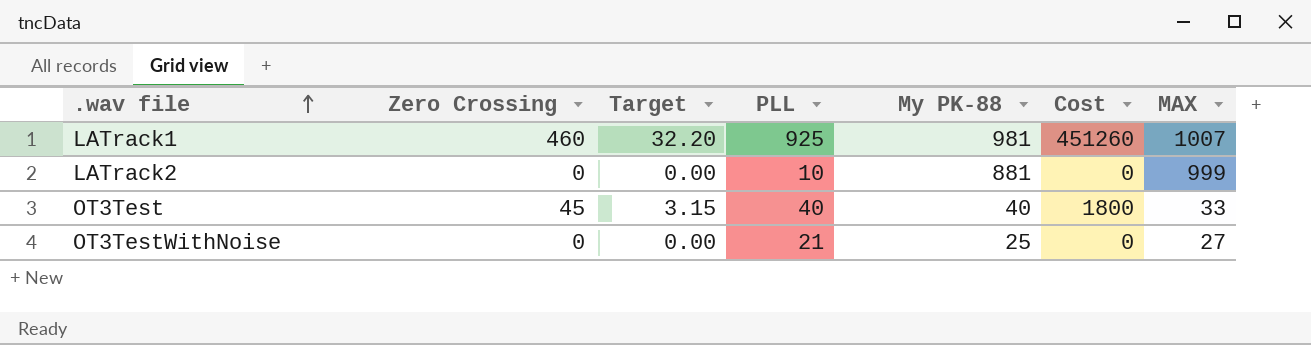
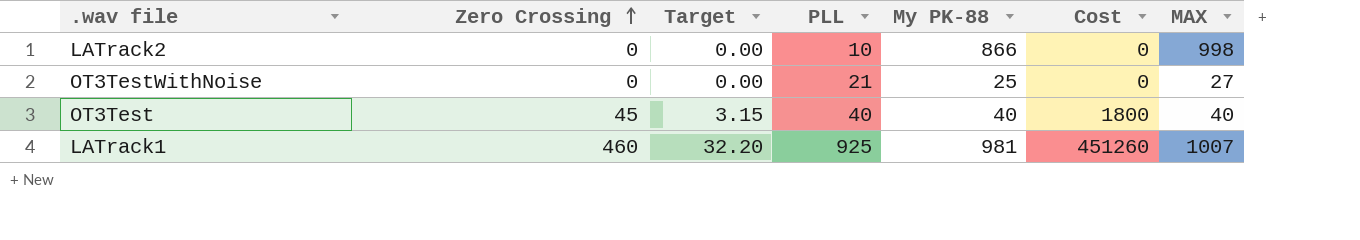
row order: .wav file ascending -> Zero Crossing ascending
LATrack2 | My PK-88: 881 -> 866
LATrack2 | MAX: 999 -> 998
OT3Test | MAX: 33 -> 40

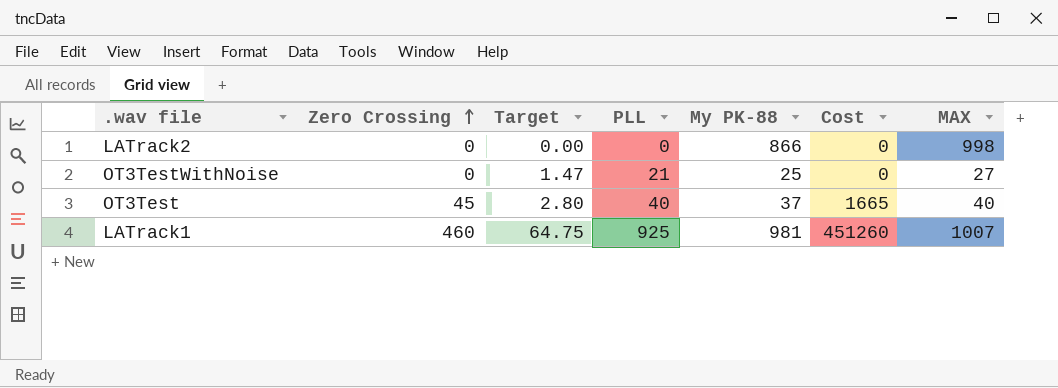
column Target | formula: [Zero Crossing] * 0.07 -> [PLL] * 0.07
LATrack2 | PLL: 10 -> 0
OT3Test | My PK-88: 40 -> 37
OT3Test | Cost: 1800 -> 1665

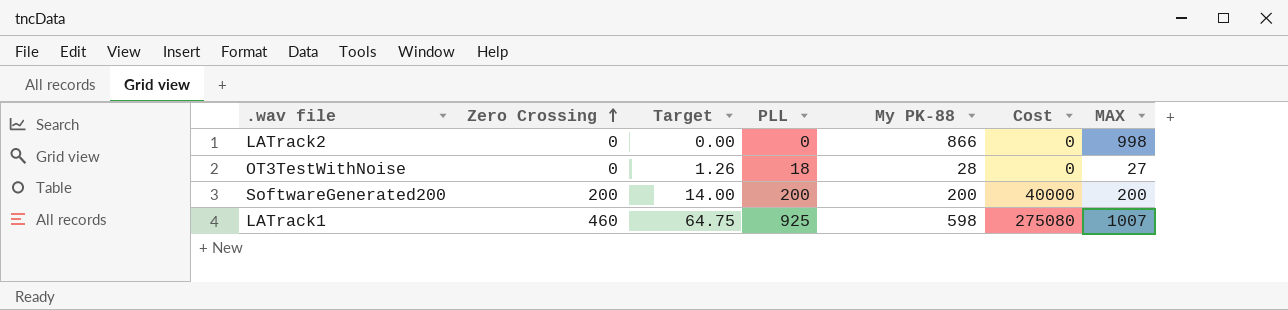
row OT3Test: 45 | 2.80 | 40 | 37 | 1665 | 40 -> none
OT3TestWithNoise | Target: 1.47 -> 1.26
OT3TestWithNoise | PLL: 21 -> 18
OT3TestWithNoise | My PK-88: 25 -> 28
row SoftwareGenerated200: none -> 200 | 14.00 | 200 | 200 | 40000 | 200
LATrack1 | My PK-88: 981 -> 598
LATrack1 | Cost: 451260 -> 275080

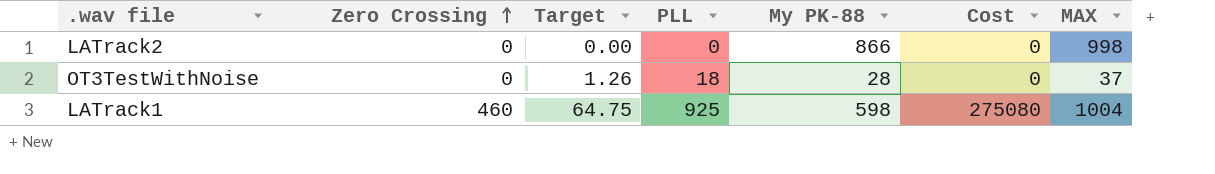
row SoftwareGenerated200: 200 | 14.00 | 200 | 200 | 40000 | 200 -> none
OT3TestWithNoise | MAX: 27 -> 37
LATrack1 | MAX: 1007 -> 1004

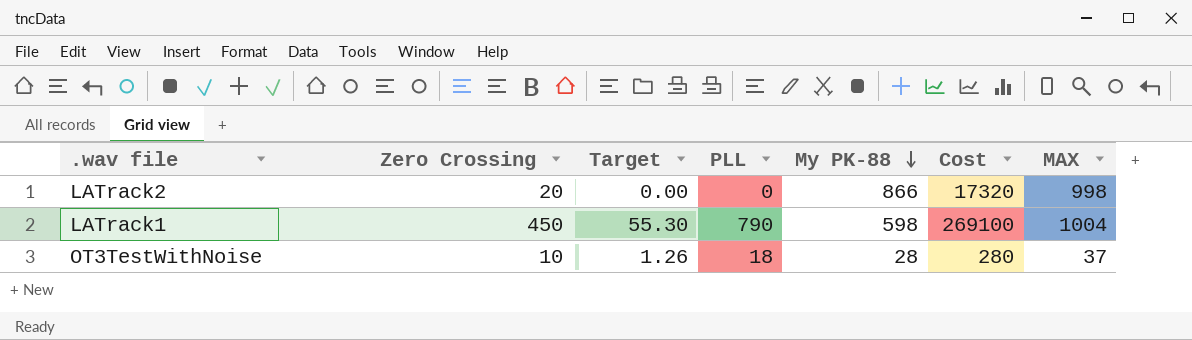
row order: Zero Crossing ascending -> My PK-88 descending
LATrack2 | Zero Crossing: 0 -> 20
LATrack2 | Cost: 0 -> 17320
LATrack1 | Zero Crossing: 460 -> 450
LATrack1 | Target: 64.75 -> 55.30
LATrack1 | PLL: 925 -> 790
LATrack1 | Cost: 275080 -> 269100
OT3TestWithNoise | Zero Crossing: 0 -> 10
OT3TestWithNoise | Cost: 0 -> 280

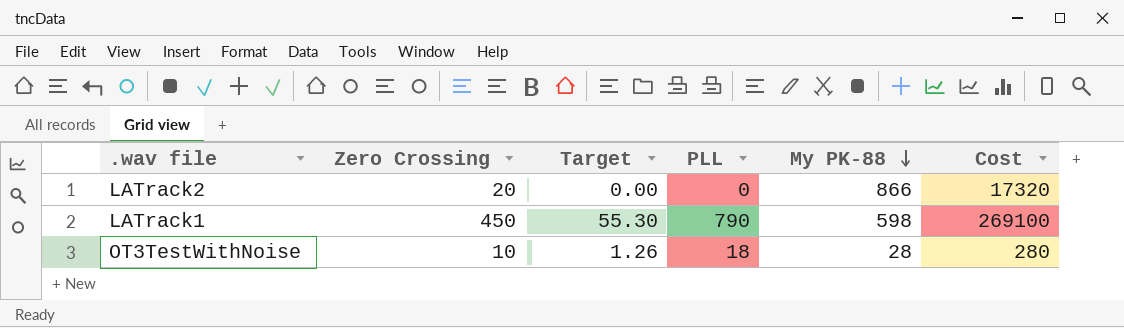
column MAX | position: 7 -> none

